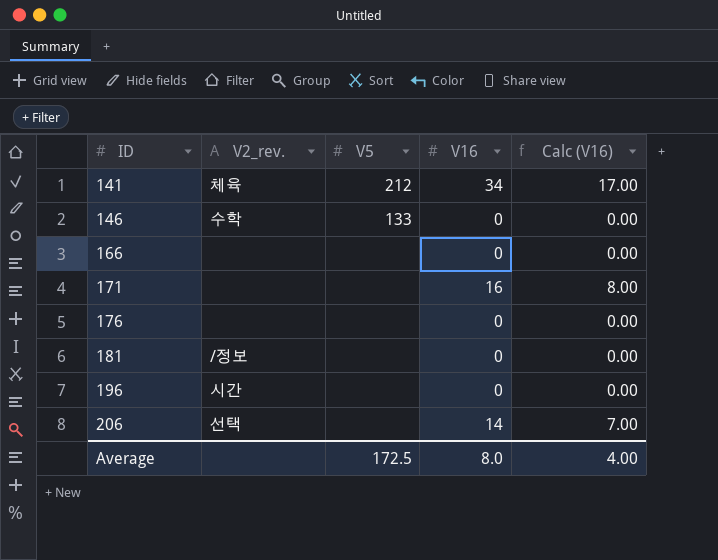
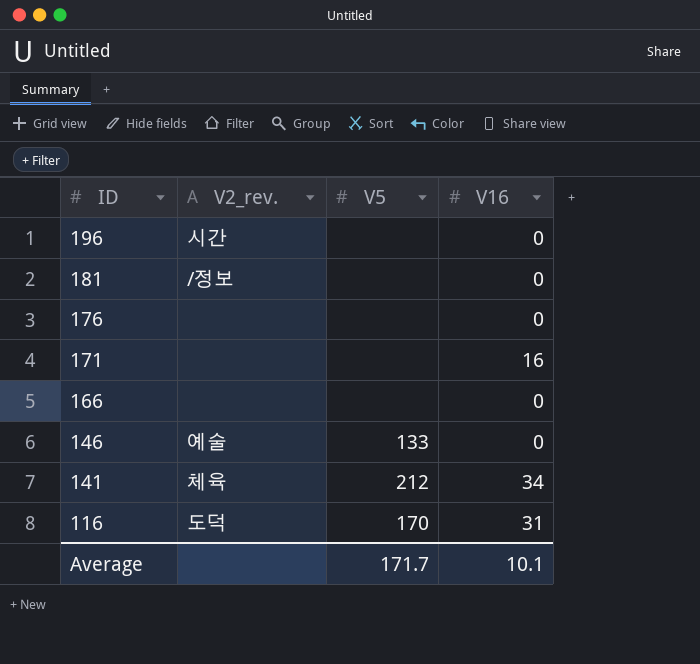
row order: ID ascending -> ID descending
column Calc (V16) | formula: [V16] * 0.5 -> none
row 206: 선택 | none | 14 | 7.00 -> none
146 | V2_rev.: 수학 -> 예술
row 116: none -> 도덕 | 170 | 31
Average | V5: 172.5 -> 171.7
Average | V16: 8.0 -> 10.1

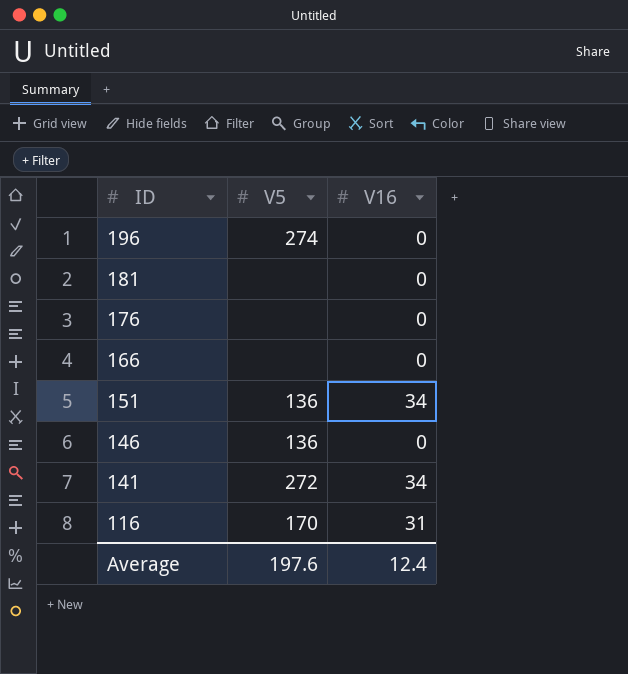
column V2_rev. | position: 2 -> none
row 171: none | none | 16 -> none
196 | V5: none -> 274
row 151: none -> 136 | 34
146 | V5: 133 -> 136
141 | V5: 212 -> 272
Average | V5: 171.7 -> 197.6
Average | V16: 10.1 -> 12.4

